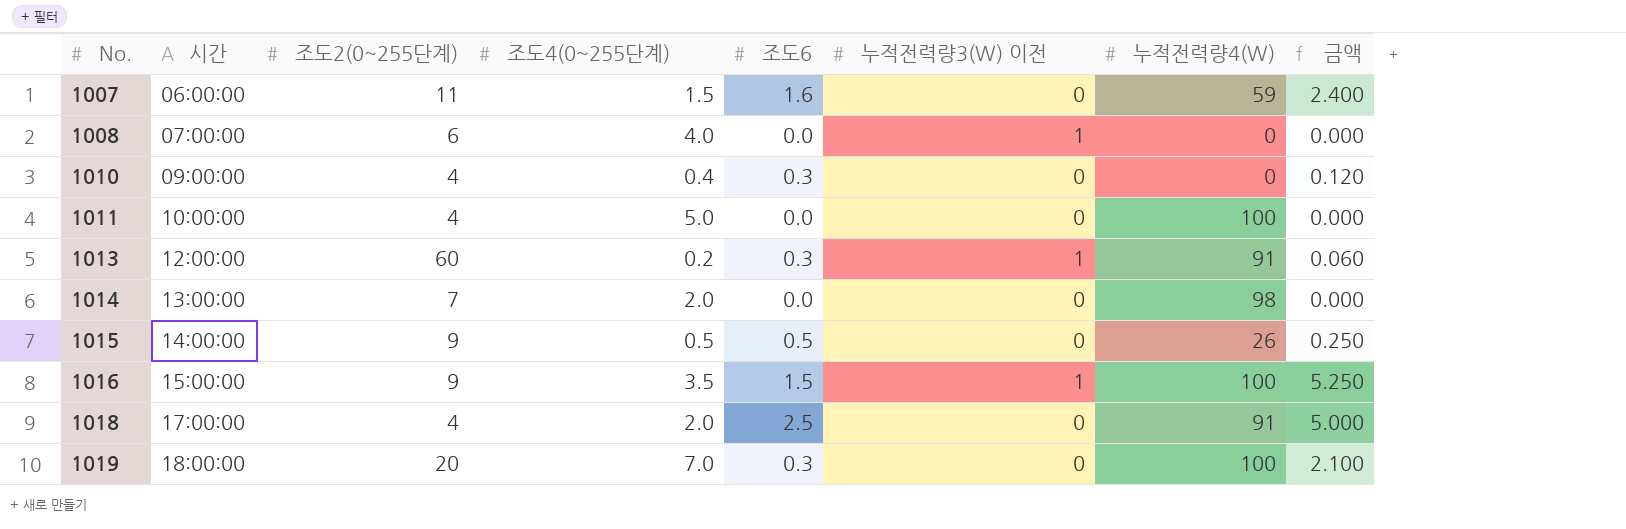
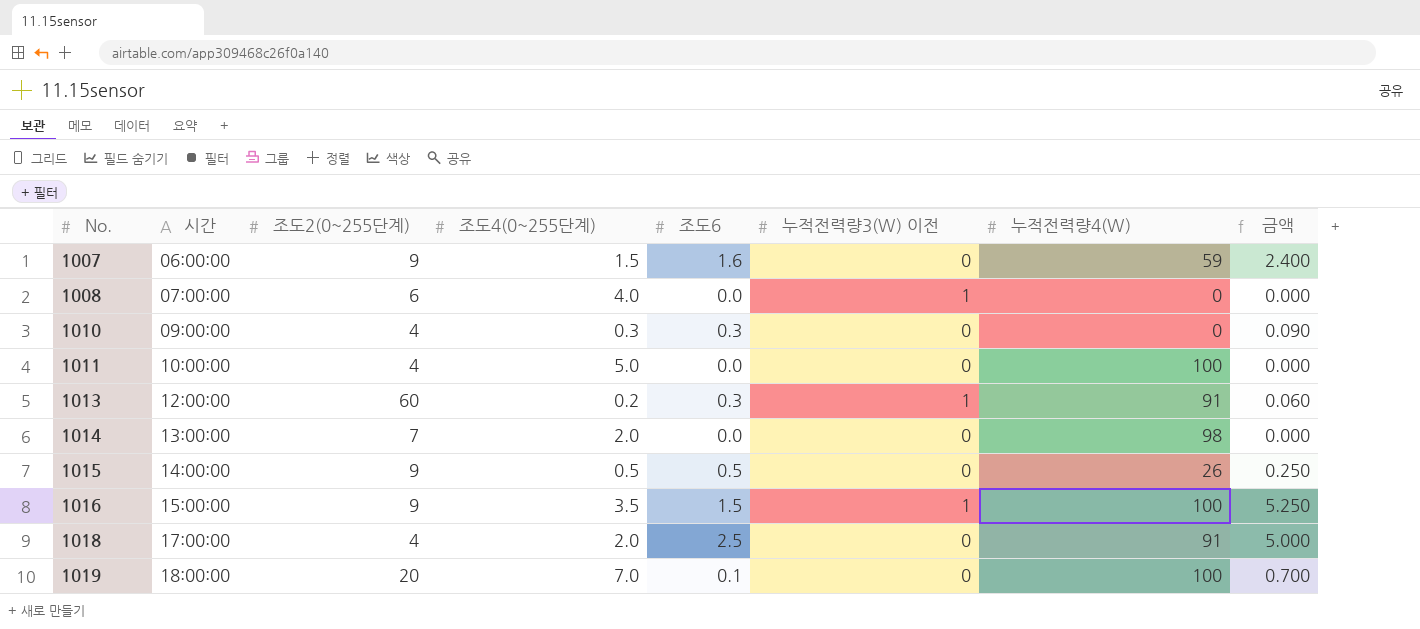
1007 | 조도2(0~255단계): 11 -> 9
1010 | 조도4(0~255단계): 0.4 -> 0.3
1010 | 금액: 0.120 -> 0.090
1019 | 조도6: 0.3 -> 0.1
1019 | 금액: 2.100 -> 0.700

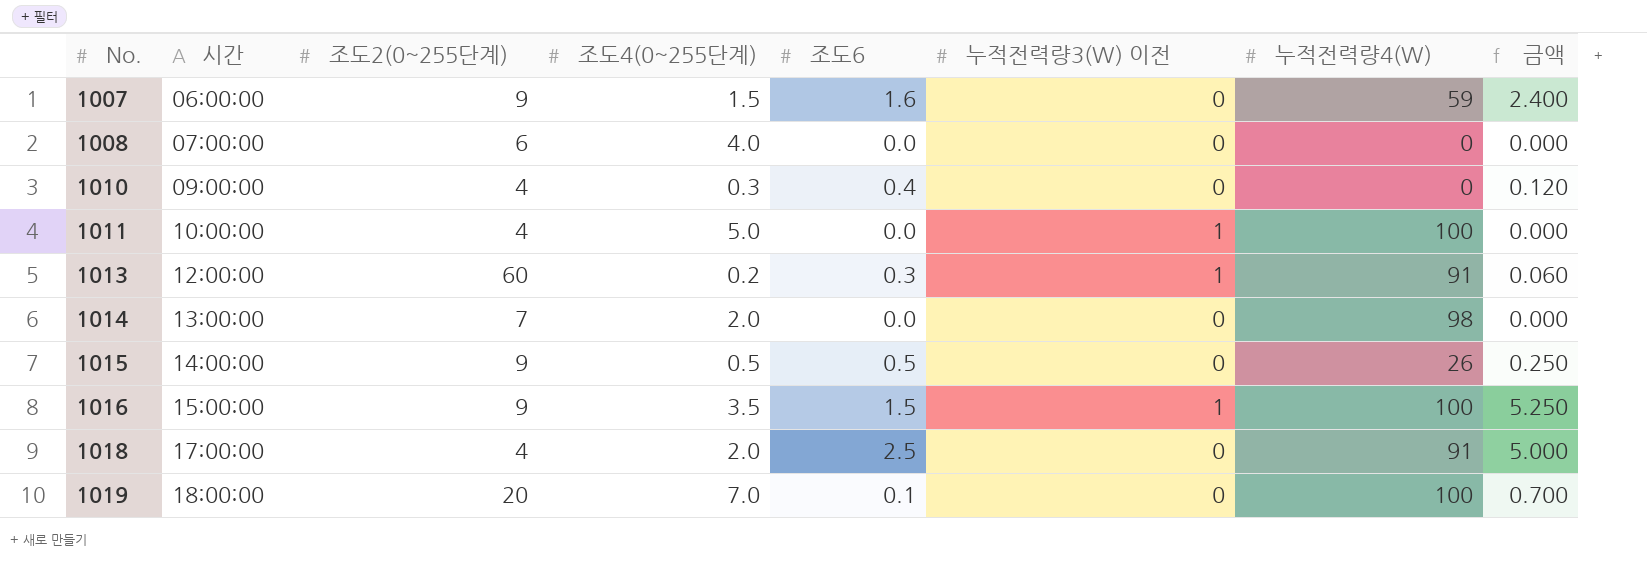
1008 | 누적전력량3(W) 이전: 1 -> 0
1010 | 조도6: 0.3 -> 0.4
1010 | 금액: 0.090 -> 0.120
1011 | 누적전력량3(W) 이전: 0 -> 1

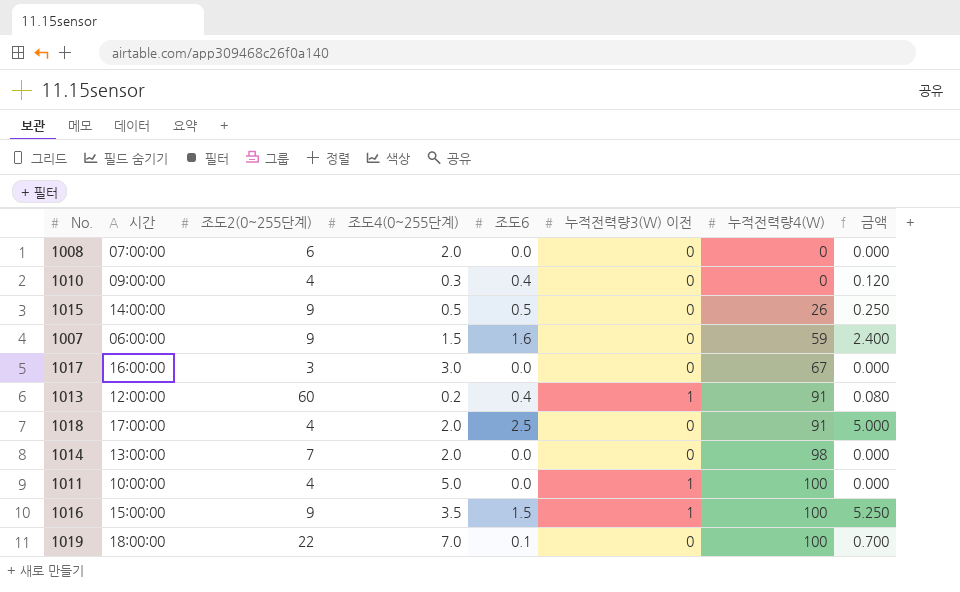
row order: No. ascending -> 누적전력량4(W) ascending
1008 | 조도4(0~255단계): 4.0 -> 2.0
row 1017: none -> 16:00:00 | 3 | 3.0 | 0.0 | 0 | 67 | 0.000
1013 | 조도6: 0.3 -> 0.4
1013 | 금액: 0.060 -> 0.080
1019 | 조도2(0~255단계): 20 -> 22

